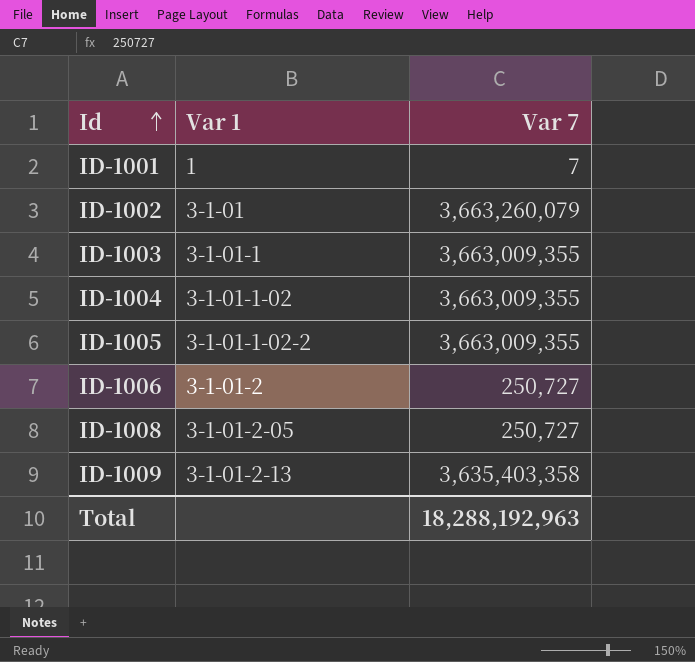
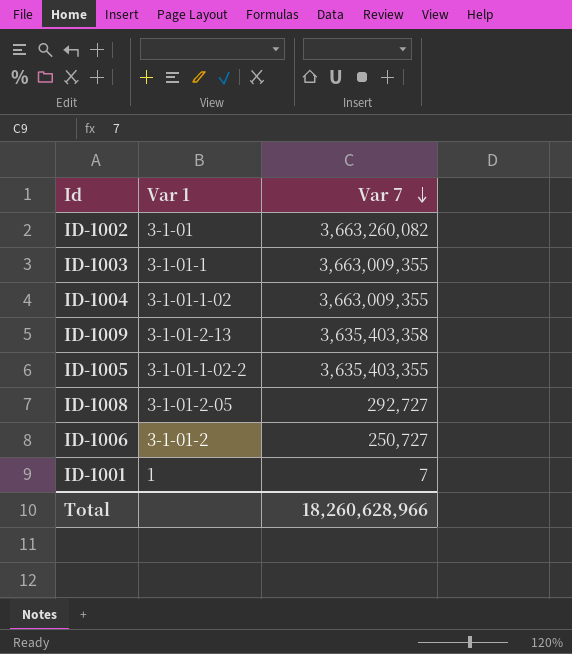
row order: Id ascending -> Var 7 descending
ID-1002 | Var 7: 3,663,260,079 -> 3,663,260,082
ID-1005 | Var 7: 3,663,009,355 -> 3,635,403,355
ID-1008 | Var 7: 250,727 -> 292,727
Total | Var 7: 18,288,192,963 -> 18,260,628,966

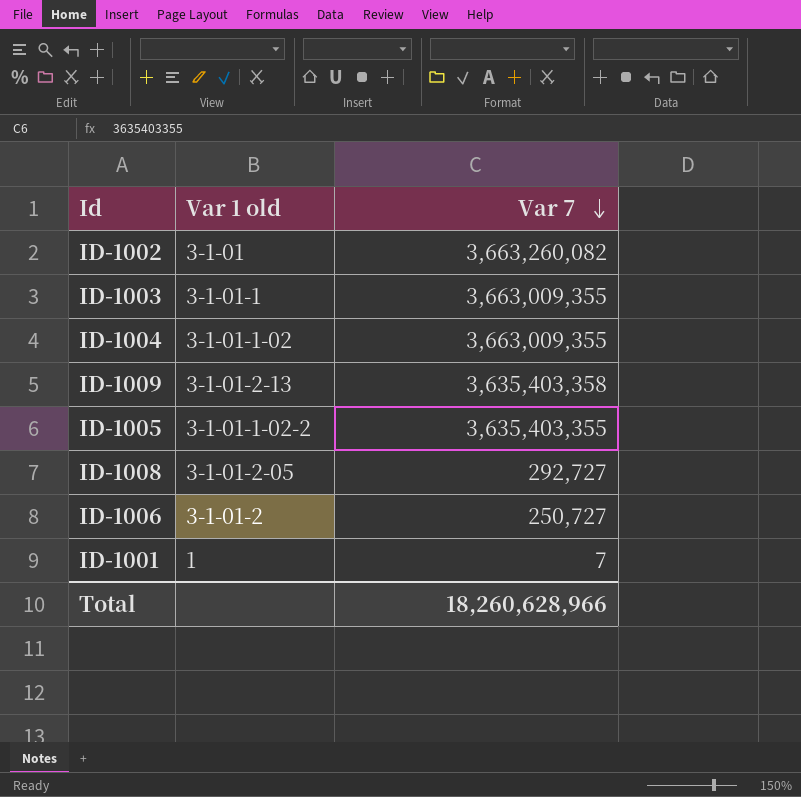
column name: Var 1 -> Var 1 old

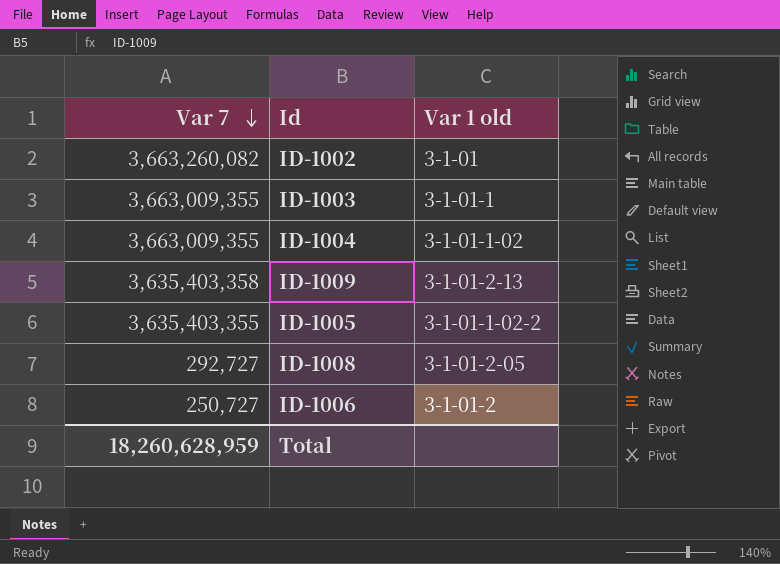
column Var 7 | position: 3 -> 1
row ID-1001: 1 | 7 -> none
Total | Var 7: 18,260,628,966 -> 18,260,628,959

